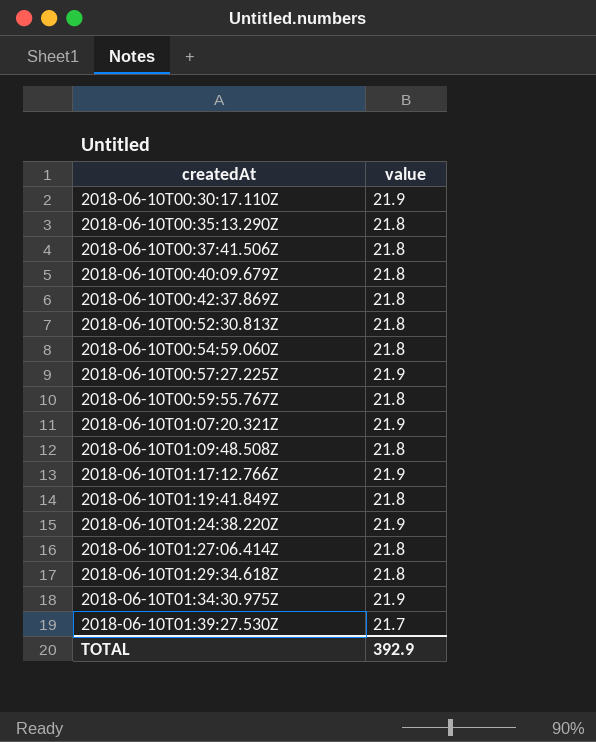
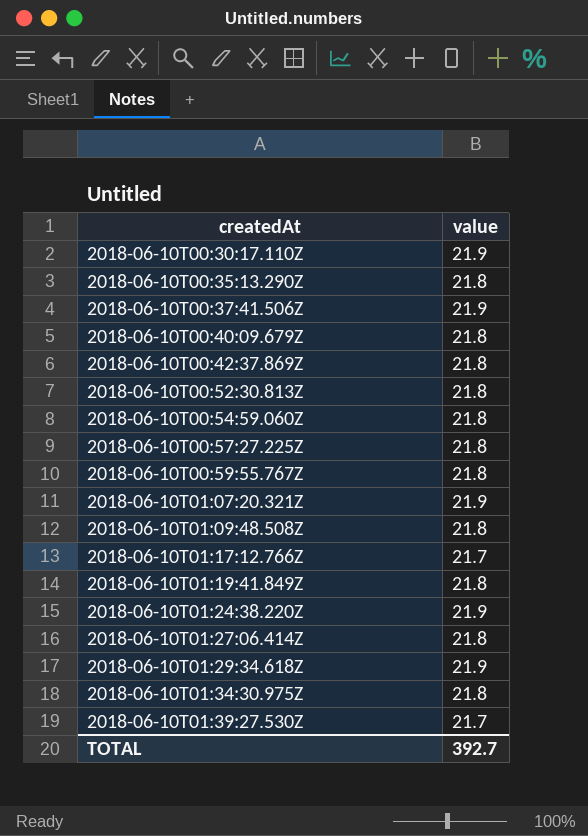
2018-06-10T00:37:41.506Z | value: 21.8 -> 21.9
2018-06-10T00:57:27.225Z | value: 21.9 -> 21.8
2018-06-10T01:17:12.766Z | value: 21.9 -> 21.7
2018-06-10T01:29:34.618Z | value: 21.8 -> 21.9
2018-06-10T01:34:30.975Z | value: 21.9 -> 21.8
TOTAL | value: 392.9 -> 392.7

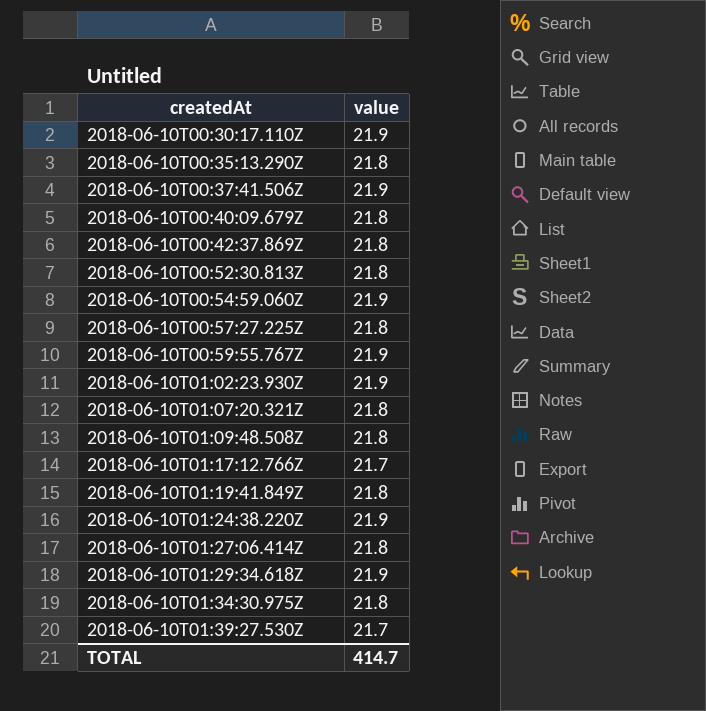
2018-06-10T00:54:59.060Z | value: 21.8 -> 21.9
2018-06-10T00:59:55.767Z | value: 21.8 -> 21.9
row 2018-06-10T01:02:23.930Z: none -> 21.9
2018-06-10T01:07:20.321Z | value: 21.9 -> 21.8
TOTAL | value: 392.7 -> 414.7

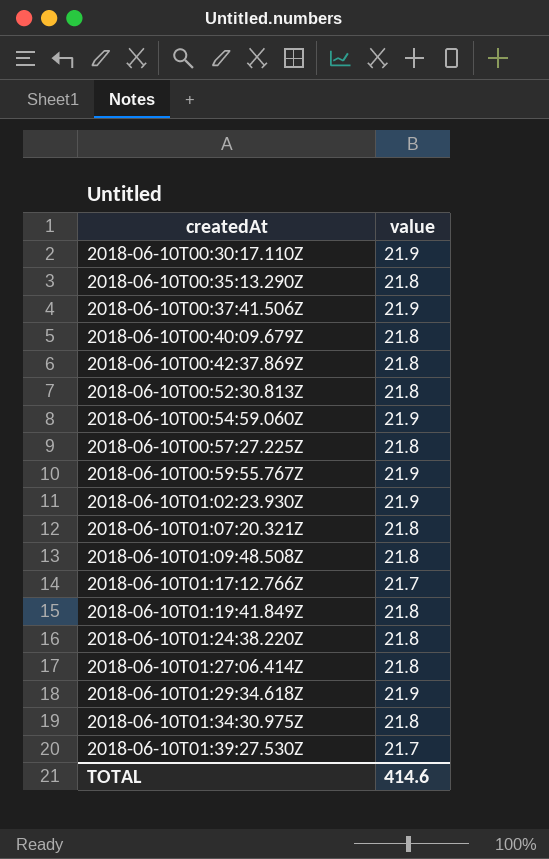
2018-06-10T01:24:38.220Z | value: 21.9 -> 21.8
TOTAL | value: 414.7 -> 414.6

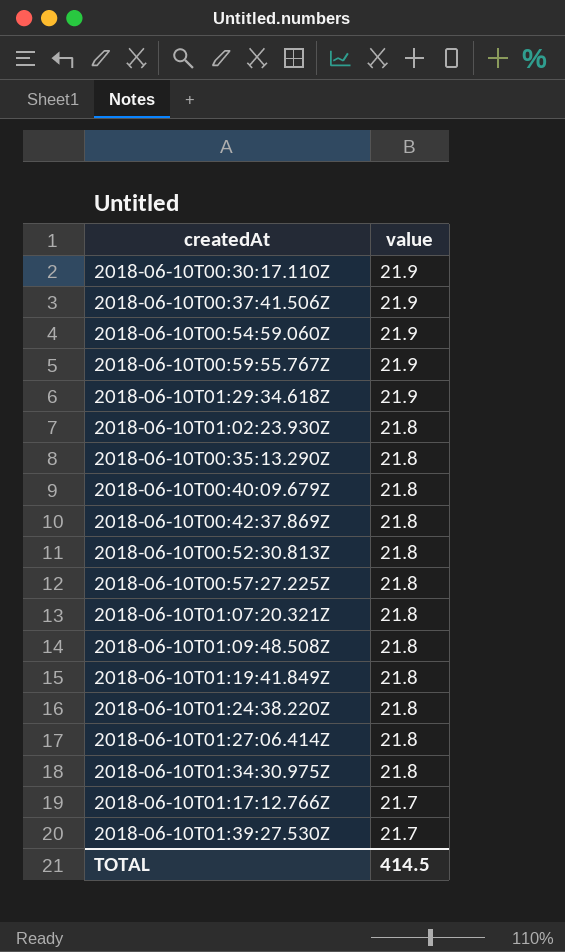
row order: createdAt ascending -> value descending
2018-06-10T01:02:23.930Z | value: 21.9 -> 21.8
TOTAL | value: 414.6 -> 414.5

